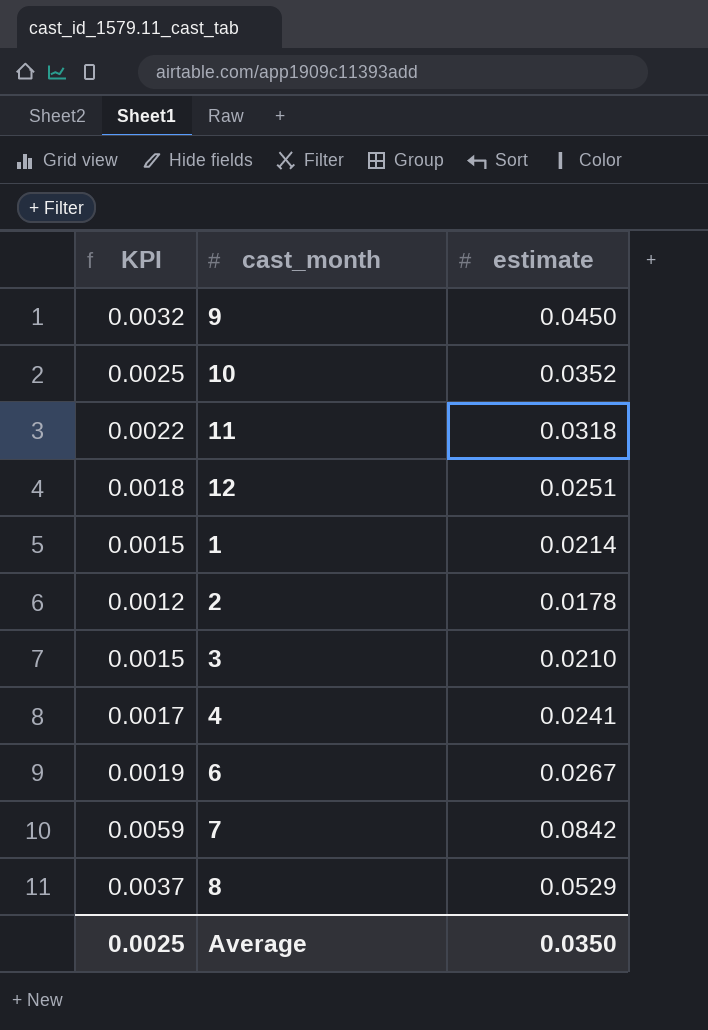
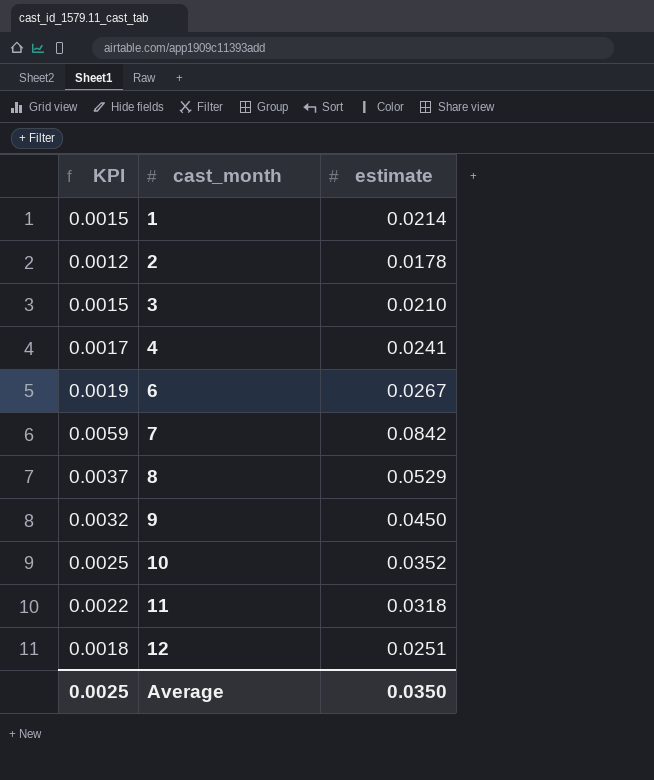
row order: none -> cast_month ascending

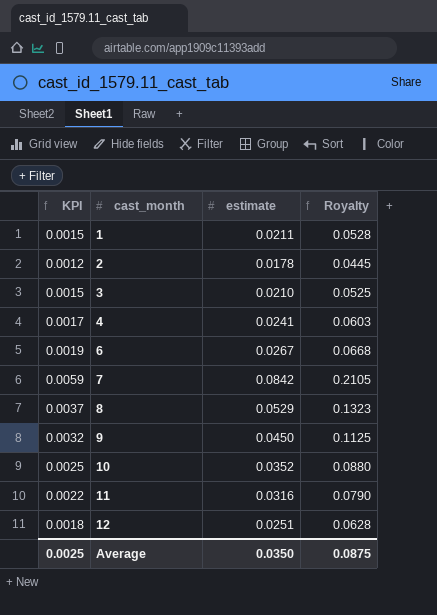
column Royalty | formula: none -> [estimate] * 2.5
1 | estimate: 0.0214 -> 0.0211
11 | estimate: 0.0318 -> 0.0316

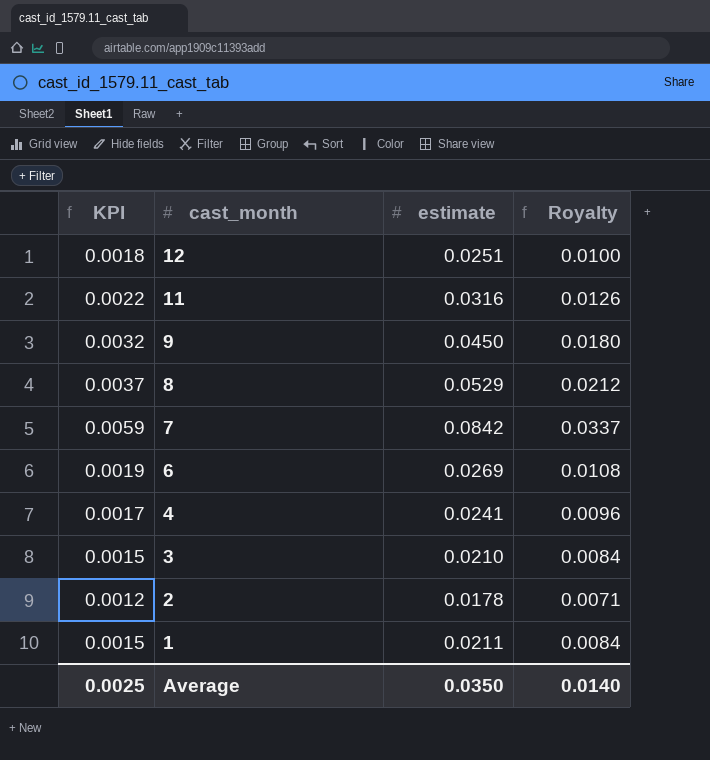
row order: cast_month ascending -> cast_month descending
column Royalty | formula: [estimate] * 2.5 -> [estimate] * 0.4
row 10: 0.0025 | 0.0352 | 0.0880 -> none
6 | estimate: 0.0267 -> 0.0269
Average | Royalty: 0.0875 -> 0.0140

